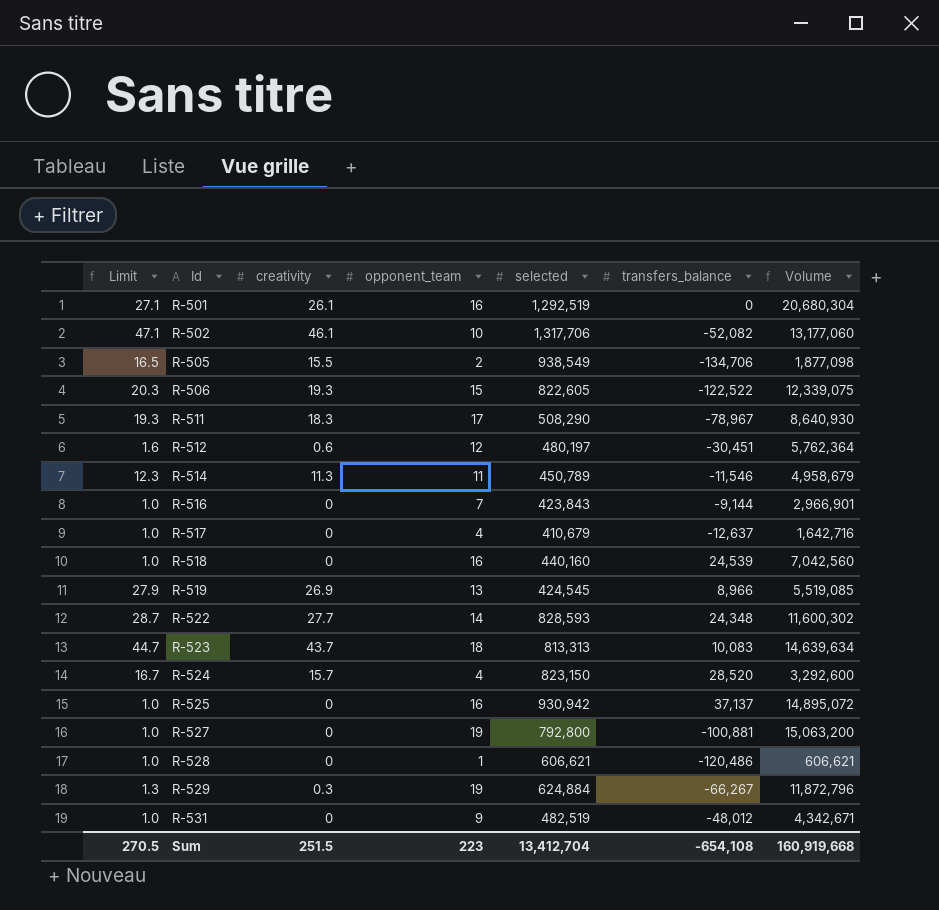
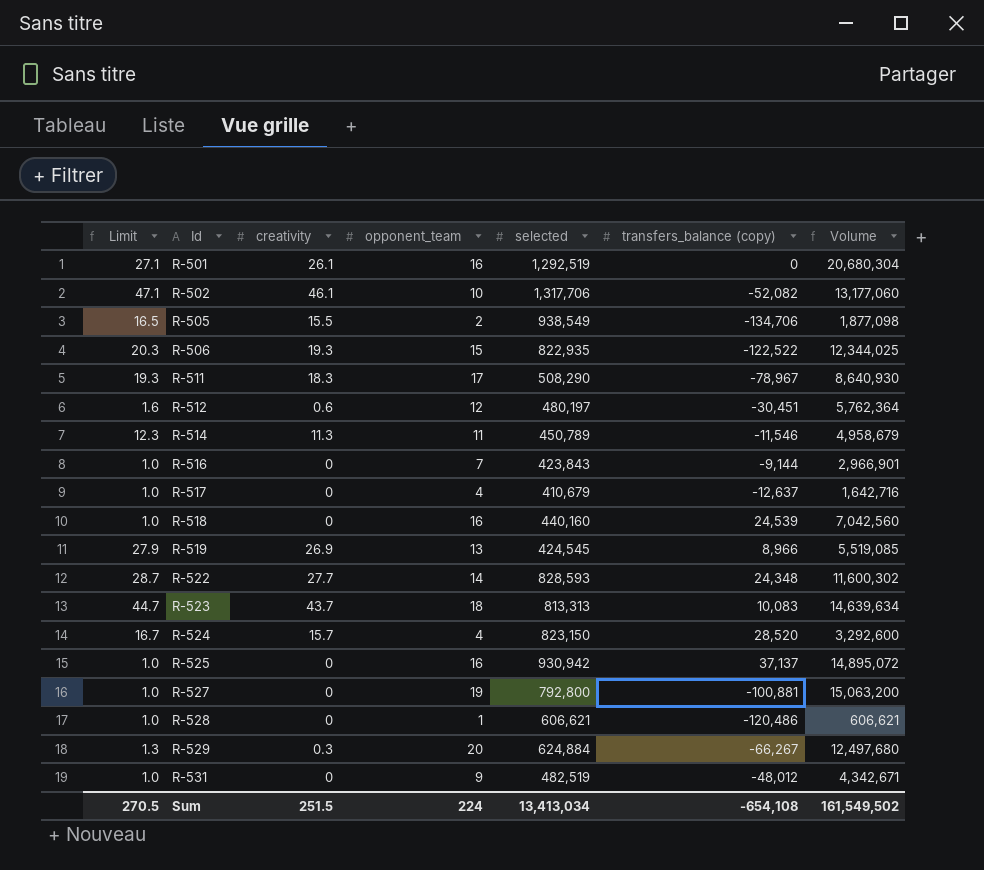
column name: transfers_balance -> transfers_balance (copy)
R-506 | selected: 822,605 -> 822,935
R-506 | Volume: 12,339,075 -> 12,344,025
R-529 | opponent_team: 19 -> 20
R-529 | Volume: 11,872,796 -> 12,497,680
Sum | opponent_team: 223 -> 224
Sum | selected: 13,412,704 -> 13,413,034
Sum | Volume: 160,919,668 -> 161,549,502

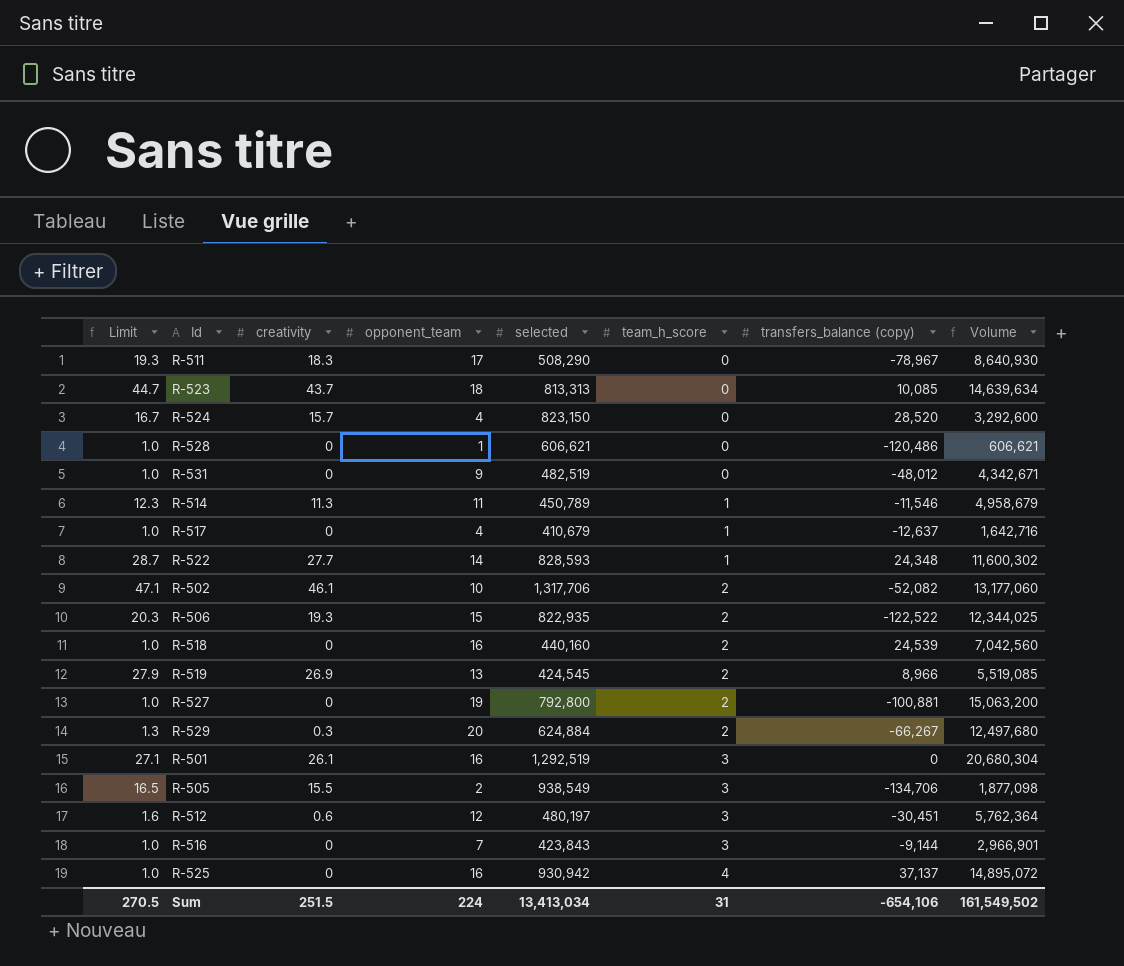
row order: Id ascending -> team_h_score ascending
column team_h_score | position: none -> 6
R-523 | transfers_balance (copy): 10,083 -> 10,085
Sum | transfers_balance (copy): -654,108 -> -654,106

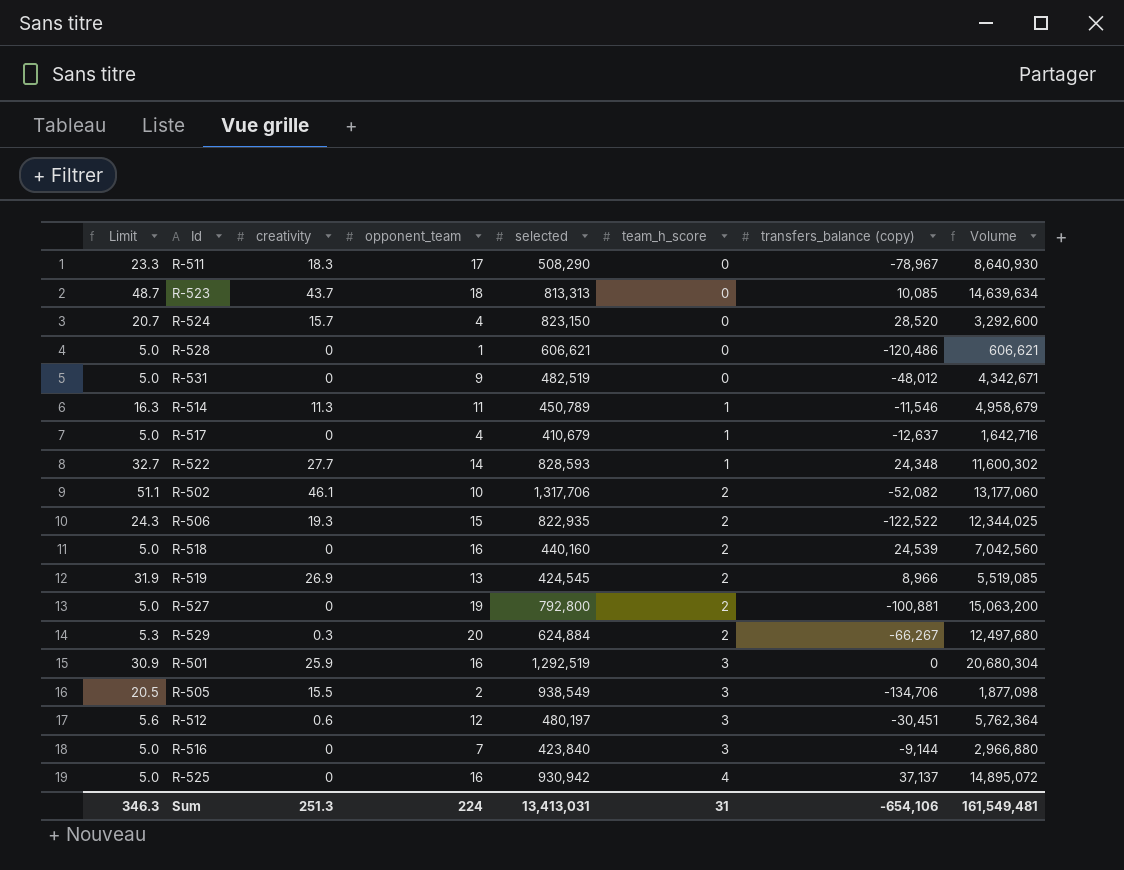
column Limit | formula: [creativity] + 1 -> [creativity] + 5
R-501 | creativity: 26.1 -> 25.9
R-516 | selected: 423,843 -> 423,840
R-516 | Volume: 2,966,901 -> 2,966,880
Sum | Limit: 270.5 -> 346.3
Sum | creativity: 251.5 -> 251.3
Sum | selected: 13,413,034 -> 13,413,031
Sum | Volume: 161,549,502 -> 161,549,481

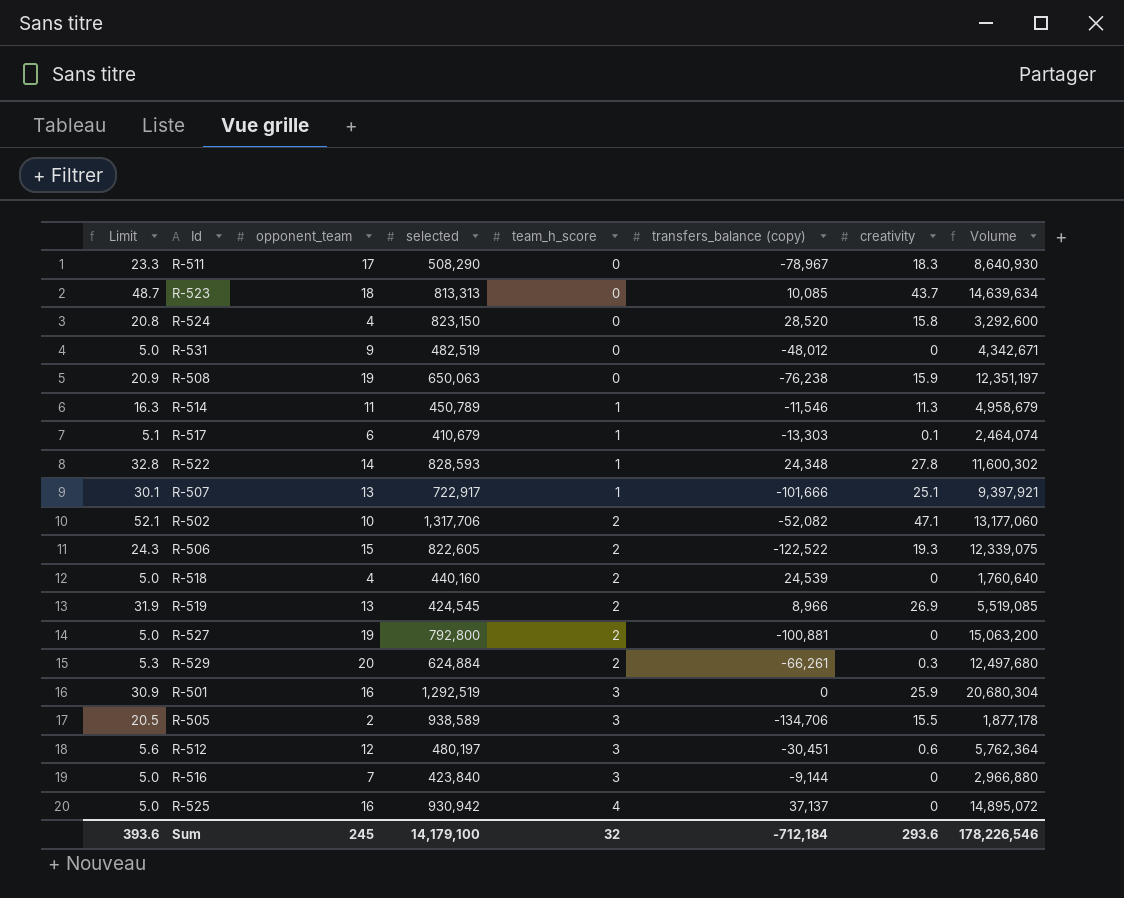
column creativity | position: 3 -> 7
row R-528: 5.0 | 0 | 1 | 606,621 | 0 | -120,486 | 606,621 -> none
R-524 | Limit: 20.7 -> 20.8
R-524 | creativity: 15.7 -> 15.8
row R-508: none -> 20.9 | 19 | 650,063 | 0 | -76,238 | 15.9 | 12,351,197
R-517 | Limit: 5.0 -> 5.1
R-517 | opponent_team: 4 -> 6
R-517 | transfers_balance (copy): -12,637 -> -13,303
R-517 | creativity: 0 -> 0.1
R-517 | Volume: 1,642,716 -> 2,464,074
R-522 | Limit: 32.7 -> 32.8
R-522 | creativity: 27.7 -> 27.8
row R-507: none -> 30.1 | 13 | 722,917 | 1 | -101,666 | 25.1 | 9,397,921
R-502 | Limit: 51.1 -> 52.1
R-502 | creativity: 46.1 -> 47.1
R-506 | selected: 822,935 -> 822,605
R-506 | Volume: 12,344,025 -> 12,339,075
R-518 | opponent_team: 16 -> 4
R-518 | Volume: 7,042,560 -> 1,760,640
R-529 | transfers_balance (copy): -66,267 -> -66,261
R-505 | selected: 938,549 -> 938,589
R-505 | Volume: 1,877,098 -> 1,877,178
Sum | Limit: 346.3 -> 393.6
Sum | opponent_team: 224 -> 245
Sum | selected: 13,413,031 -> 14,179,100
Sum | team_h_score: 31 -> 32
Sum | transfers_balance (copy): -654,106 -> -712,184
Sum | creativity: 251.3 -> 293.6
Sum | Volume: 161,549,481 -> 178,226,546

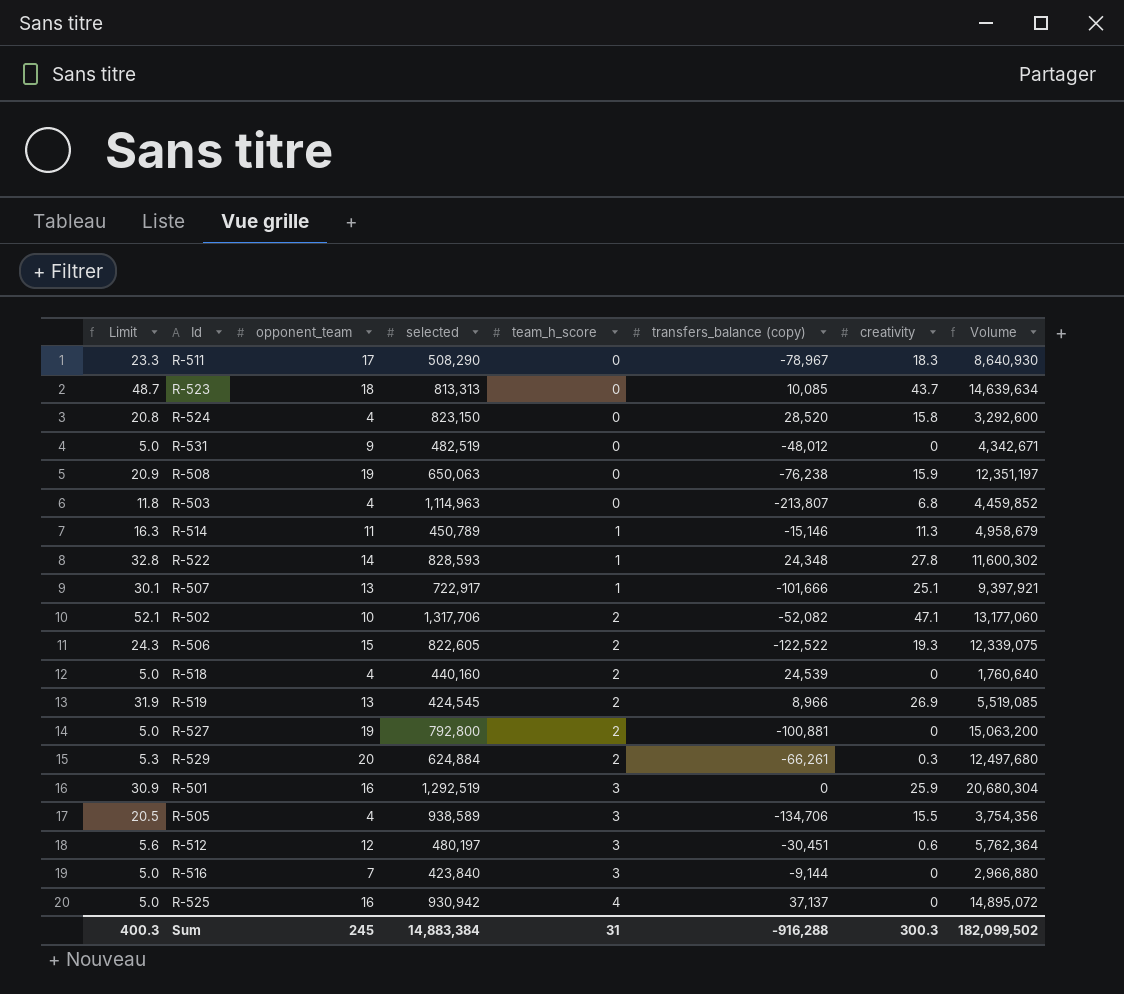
row R-517: 5.1 | 6 | 410,679 | 1 | -13,303 | 0.1 | 2,464,074 -> none
row R-503: none -> 11.8 | 4 | 1,114,963 | 0 | -213,807 | 6.8 | 4,459,852
R-514 | transfers_balance (copy): -11,546 -> -15,146
R-505 | opponent_team: 2 -> 4
R-505 | Volume: 1,877,178 -> 3,754,356
Sum | Limit: 393.6 -> 400.3
Sum | selected: 14,179,100 -> 14,883,384
Sum | team_h_score: 32 -> 31
Sum | transfers_balance (copy): -712,184 -> -916,288
Sum | creativity: 293.6 -> 300.3
Sum | Volume: 178,226,546 -> 182,099,502

